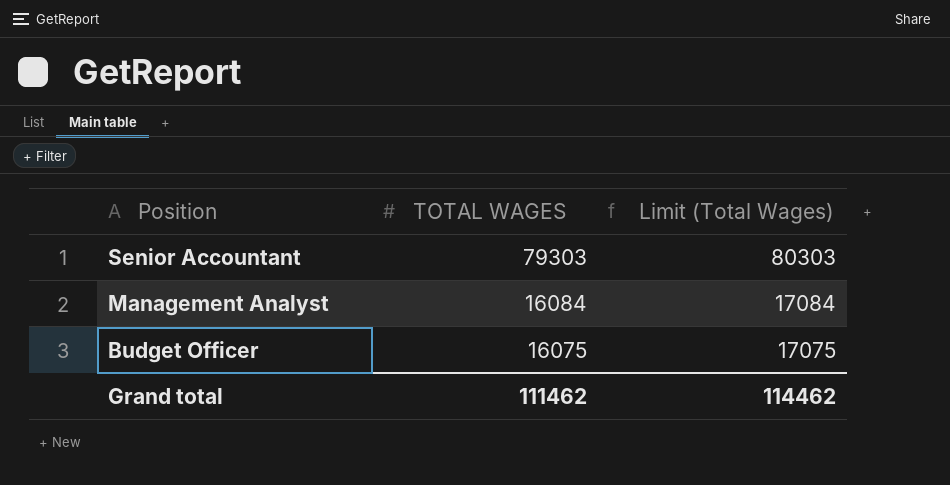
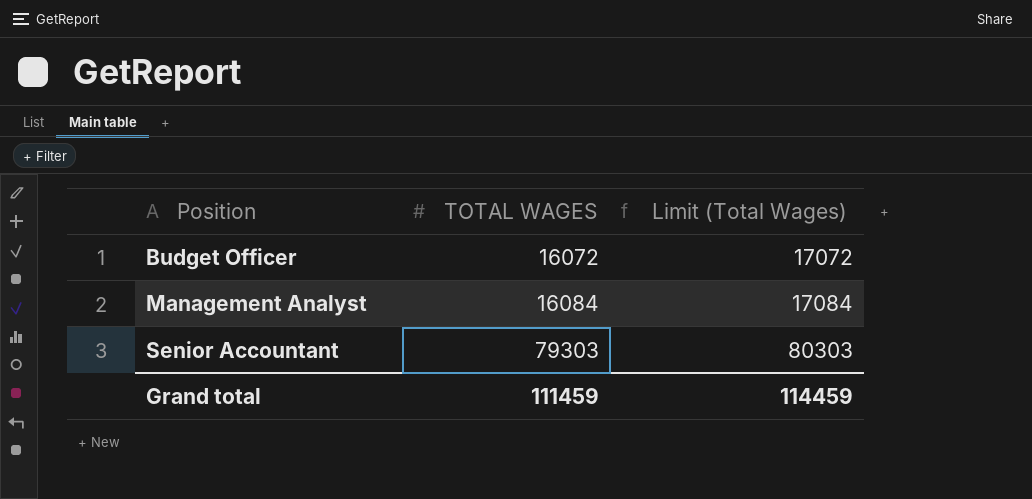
row order: Position descending -> Position ascending
Budget Officer | TOTAL WAGES: 16075 -> 16072
Budget Officer | Limit (Total Wages): 17075 -> 17072
Grand total | TOTAL WAGES: 111462 -> 111459
Grand total | Limit (Total Wages): 114462 -> 114459

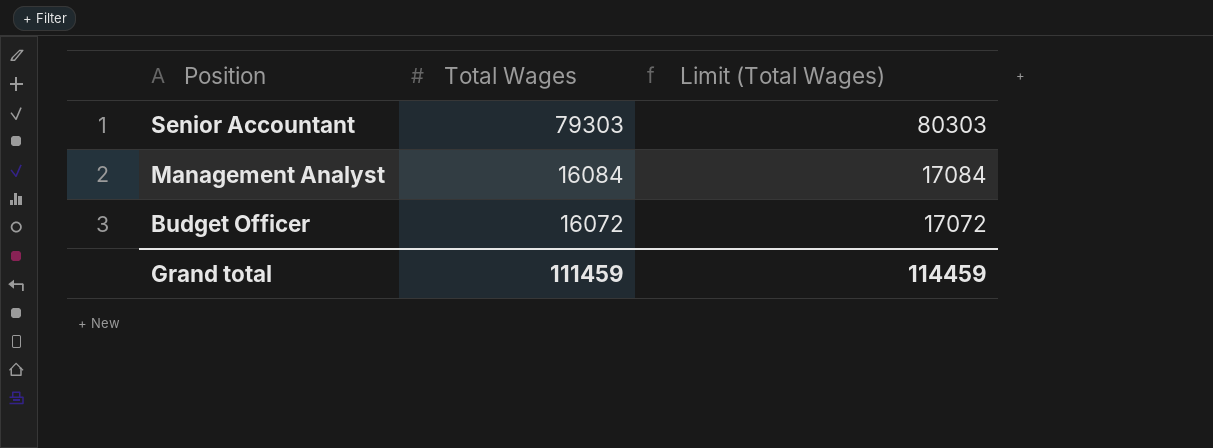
row order: Position ascending -> Position descending
column name: TOTAL WAGES -> Total Wages

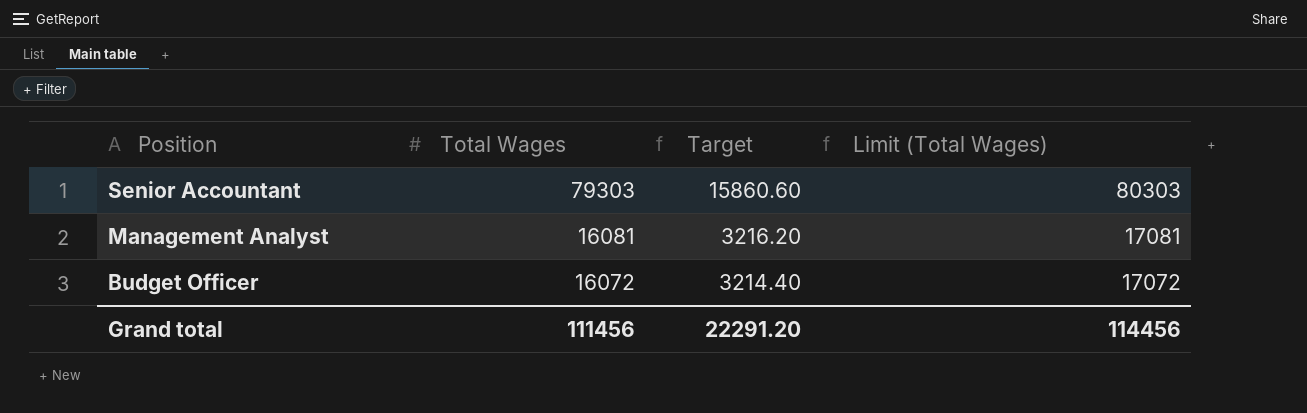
column Target | formula: none -> [Total Wages] * 0.2
Management Analyst | Total Wages: 16084 -> 16081
Management Analyst | Limit (Total Wages): 17084 -> 17081
Grand total | Total Wages: 111459 -> 111456
Grand total | Limit (Total Wages): 114459 -> 114456

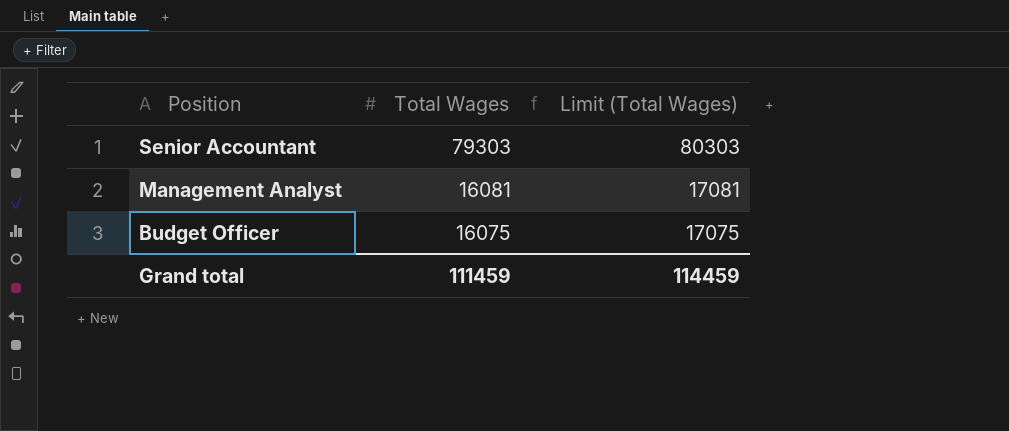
column Target | formula: [Total Wages] * 0.2 -> none
Budget Officer | Total Wages: 16072 -> 16075
Budget Officer | Limit (Total Wages): 17072 -> 17075
Grand total | Total Wages: 111456 -> 111459
Grand total | Limit (Total Wages): 114456 -> 114459

